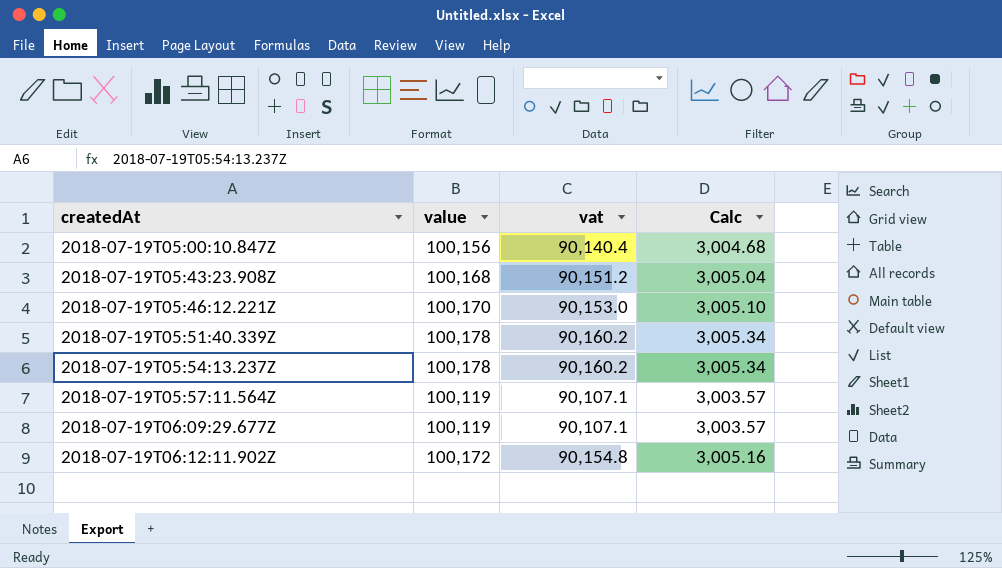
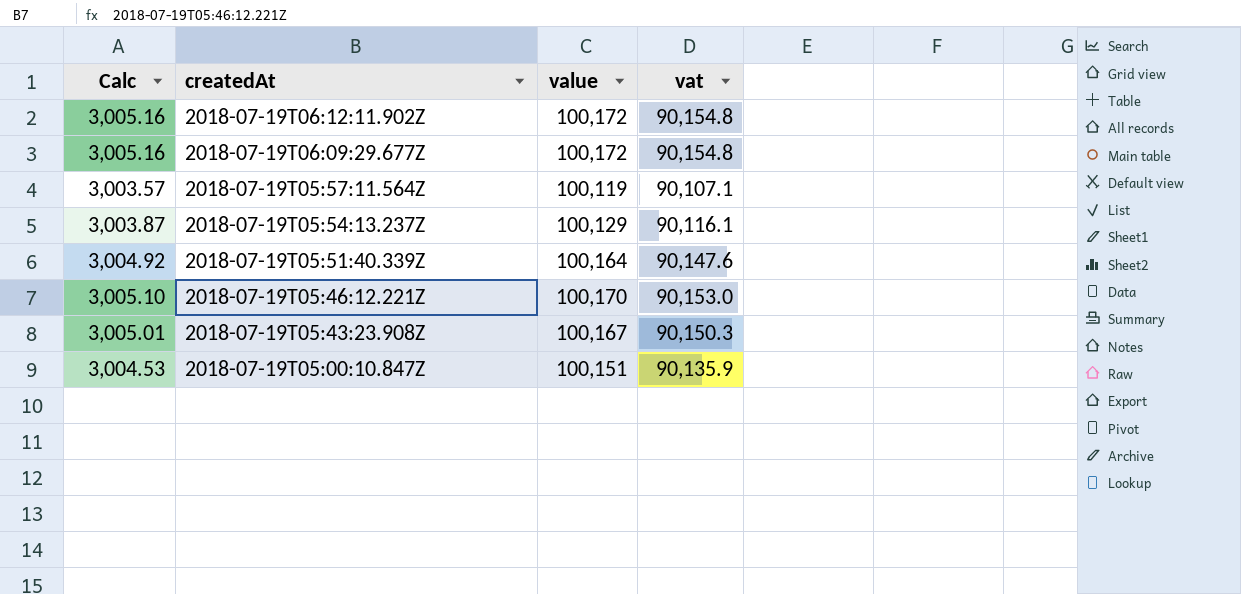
row order: createdAt ascending -> createdAt descending
column Calc | position: 4 -> 1
2018-07-19T06:09:29.677Z | Calc: 3,003.57 -> 3,005.16
2018-07-19T06:09:29.677Z | value: 100,119 -> 100,172
2018-07-19T06:09:29.677Z | vat: 90,107.1 -> 90,154.8
2018-07-19T05:54:13.237Z | Calc: 3,005.34 -> 3,003.87
2018-07-19T05:54:13.237Z | value: 100,178 -> 100,129
2018-07-19T05:54:13.237Z | vat: 90,160.2 -> 90,116.1
2018-07-19T05:51:40.339Z | Calc: 3,005.34 -> 3,004.92
2018-07-19T05:51:40.339Z | value: 100,178 -> 100,164
2018-07-19T05:51:40.339Z | vat: 90,160.2 -> 90,147.6
2018-07-19T05:43:23.908Z | Calc: 3,005.04 -> 3,005.01
2018-07-19T05:43:23.908Z | value: 100,168 -> 100,167
2018-07-19T05:43:23.908Z | vat: 90,151.2 -> 90,150.3
2018-07-19T05:00:10.847Z | Calc: 3,004.68 -> 3,004.53
2018-07-19T05:00:10.847Z | value: 100,156 -> 100,151
2018-07-19T05:00:10.847Z | vat: 90,140.4 -> 90,135.9

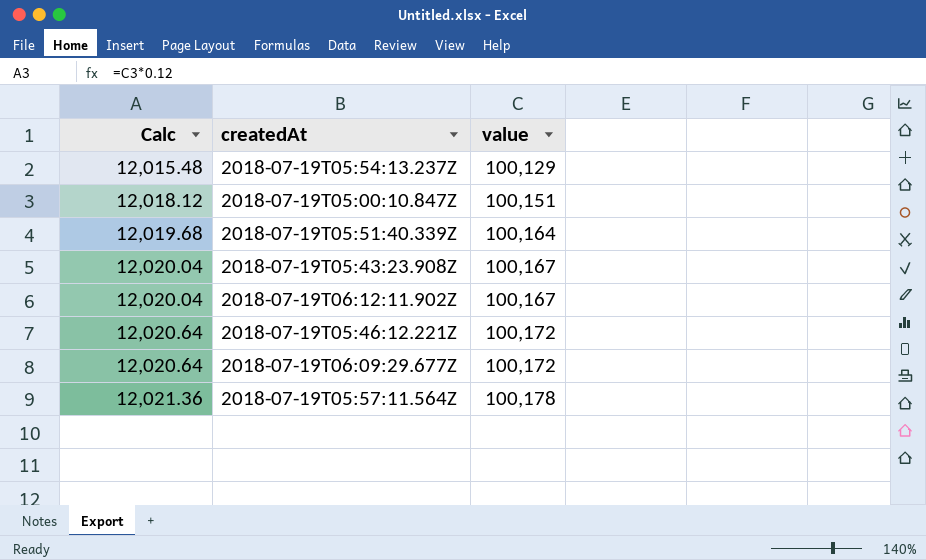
row order: createdAt descending -> Calc ascending
column vat | formula: [value] * 0.9 -> none
column Calc | formula: [value] * 0.03 -> [value] * 0.12
2018-07-19T06:12:11.902Z | value: 100,172 -> 100,167
2018-07-19T05:46:12.221Z | value: 100,170 -> 100,172
2018-07-19T05:57:11.564Z | value: 100,119 -> 100,178

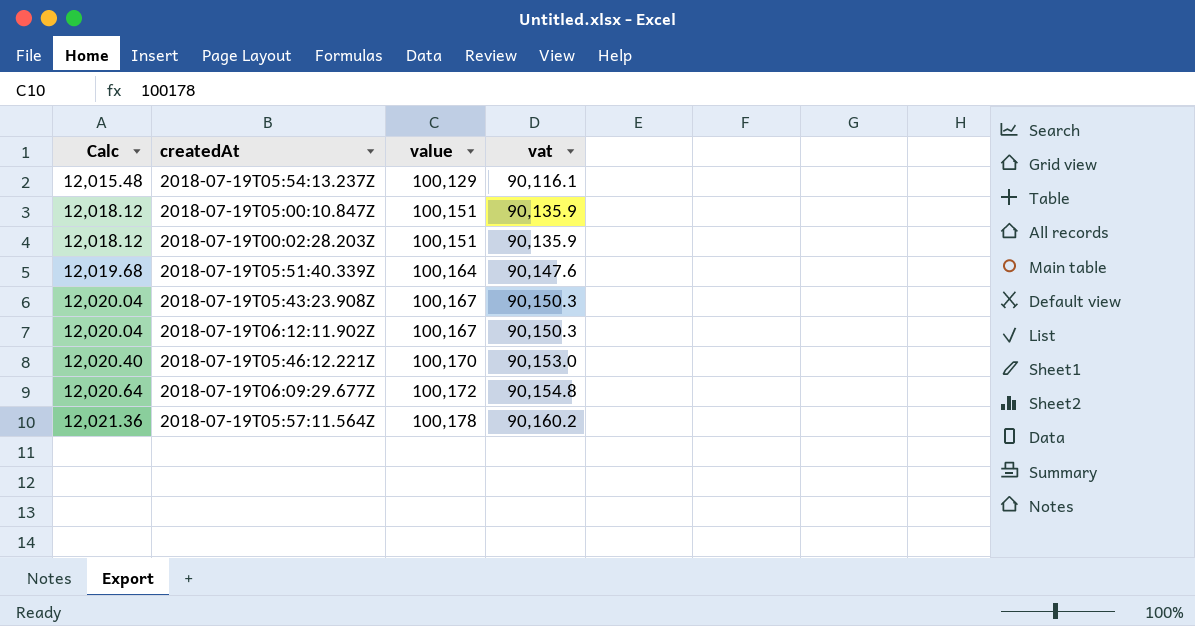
column vat | formula: none -> [value] * 0.9
row 2018-07-19T00:02:28.203Z: none -> 12,018.12 | 100,151 | 90,135.9
2018-07-19T05:46:12.221Z | Calc: 12,020.64 -> 12,020.40
2018-07-19T05:46:12.221Z | value: 100,172 -> 100,170

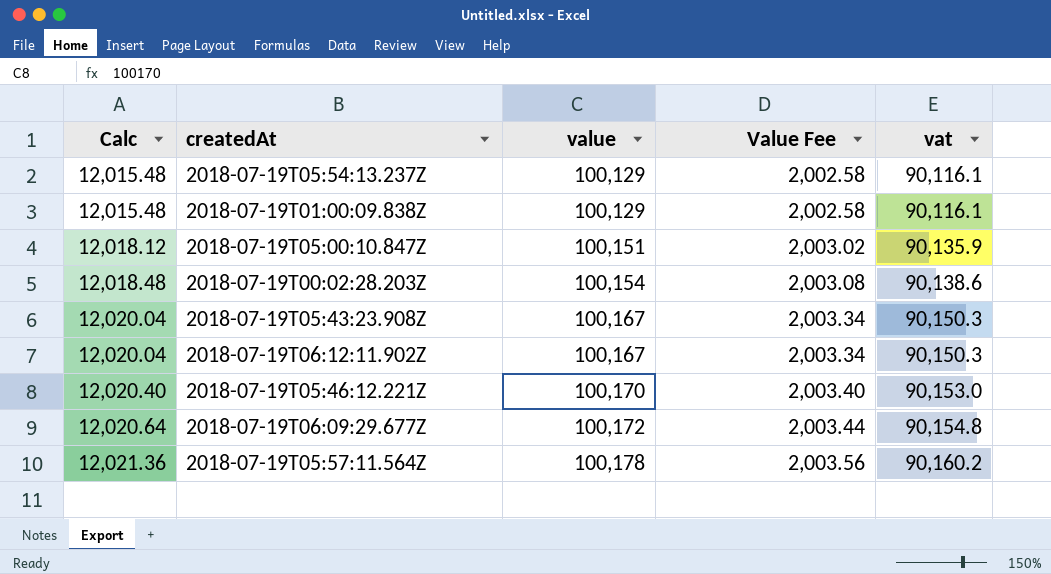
column Value Fee | formula: none -> [value] * 0.02
row 2018-07-19T05:51:40.339Z: 12,019.68 | 100,164 | 90,147.6 -> none
row 2018-07-19T01:00:09.838Z: none -> 12,015.48 | 100,129 | 2,002.58 | 90,116.1
2018-07-19T00:02:28.203Z | Calc: 12,018.12 -> 12,018.48
2018-07-19T00:02:28.203Z | value: 100,151 -> 100,154
2018-07-19T00:02:28.203Z | vat: 90,135.9 -> 90,138.6

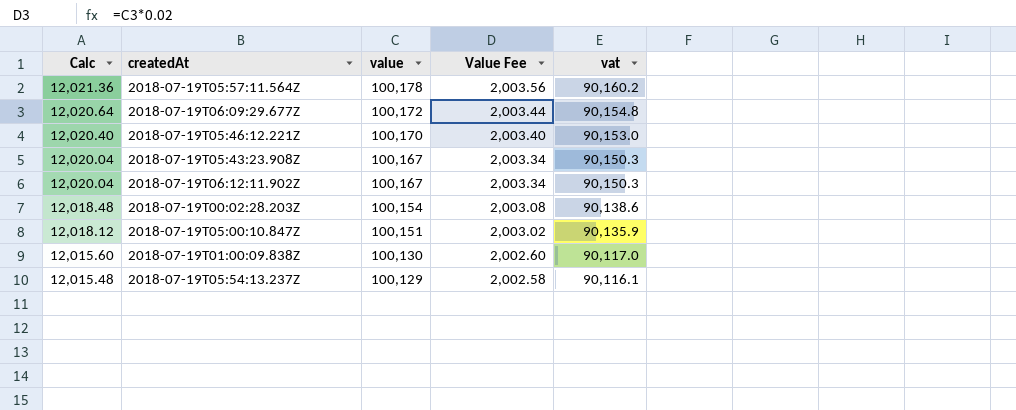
row order: Calc ascending -> Calc descending
2018-07-19T01:00:09.838Z | Calc: 12,015.48 -> 12,015.60
2018-07-19T01:00:09.838Z | value: 100,129 -> 100,130
2018-07-19T01:00:09.838Z | Value Fee: 2,002.58 -> 2,002.60
2018-07-19T01:00:09.838Z | vat: 90,116.1 -> 90,117.0

